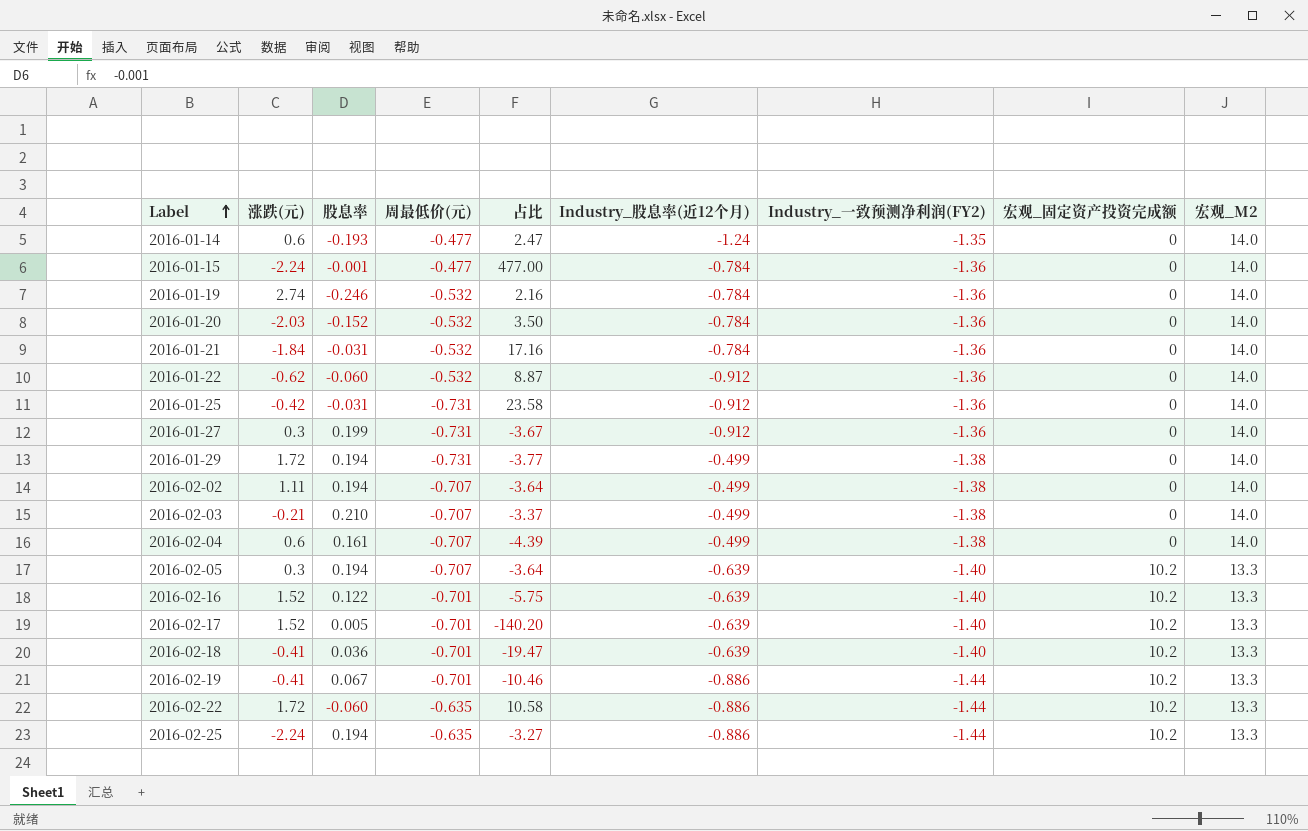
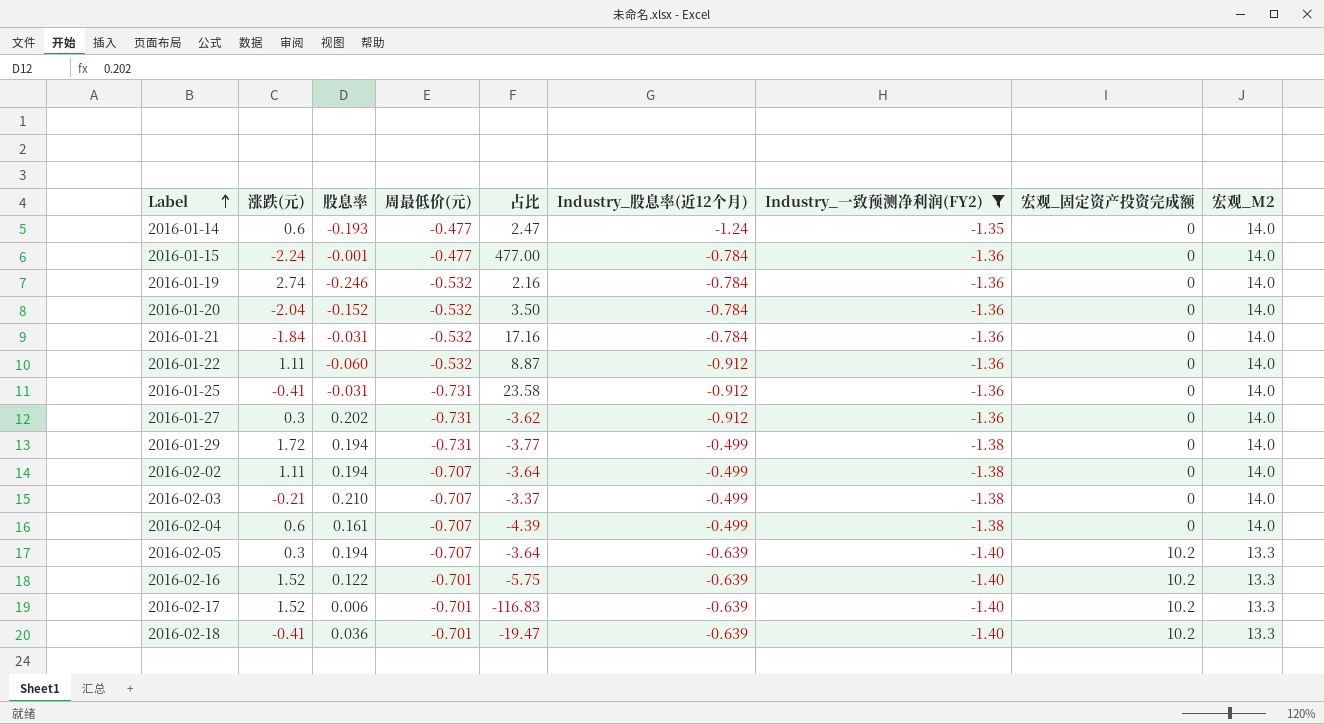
filter: none -> Industry_一致预测净利润(FY2) != -1.44
2016-01-20 | 涨跌(元): -2.03 -> -2.04
2016-01-22 | 涨跌(元): -0.62 -> 1.11
2016-01-25 | 涨跌(元): -0.42 -> -0.41
2016-01-27 | 股息率: 0.199 -> 0.202
2016-01-27 | 占比: -3.67 -> -3.62
2016-02-17 | 股息率: 0.005 -> 0.006
2016-02-17 | 占比: -140.20 -> -116.83

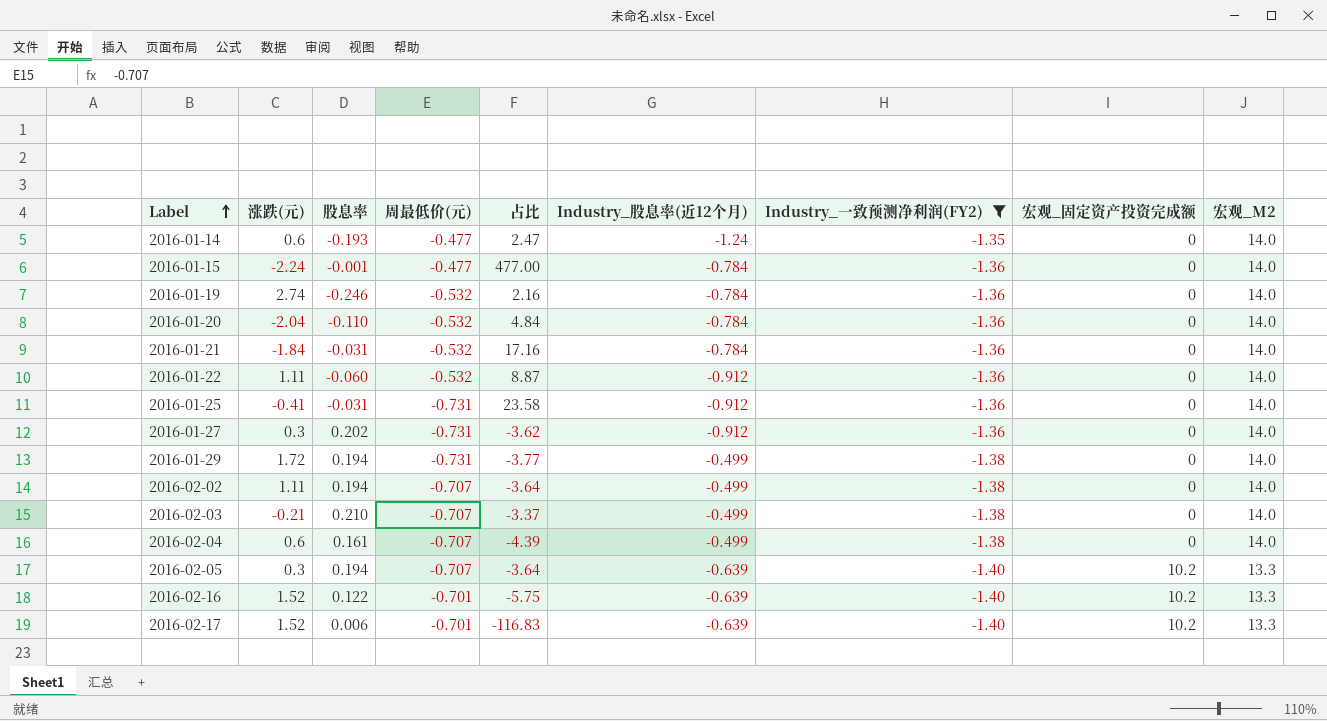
row 2016-02-18: -0.41 | 0.036 | -0.701 | -19.47 | -0.639 | -1.40 | 10.2 | 13.3 -> none
2016-01-20 | 股息率: -0.152 -> -0.110
2016-01-20 | 占比: 3.50 -> 4.84

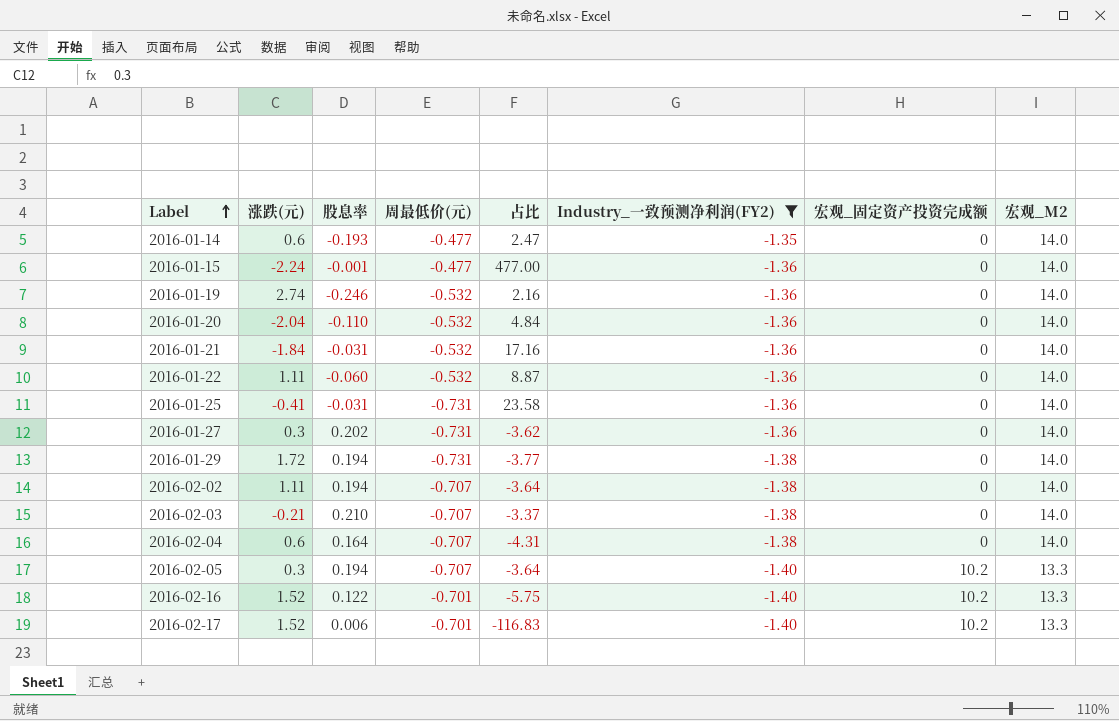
column Industry_股息率(近12个月) | position: 6 -> none
2016-02-04 | 股息率: 0.161 -> 0.164
2016-02-04 | 占比: -4.39 -> -4.31

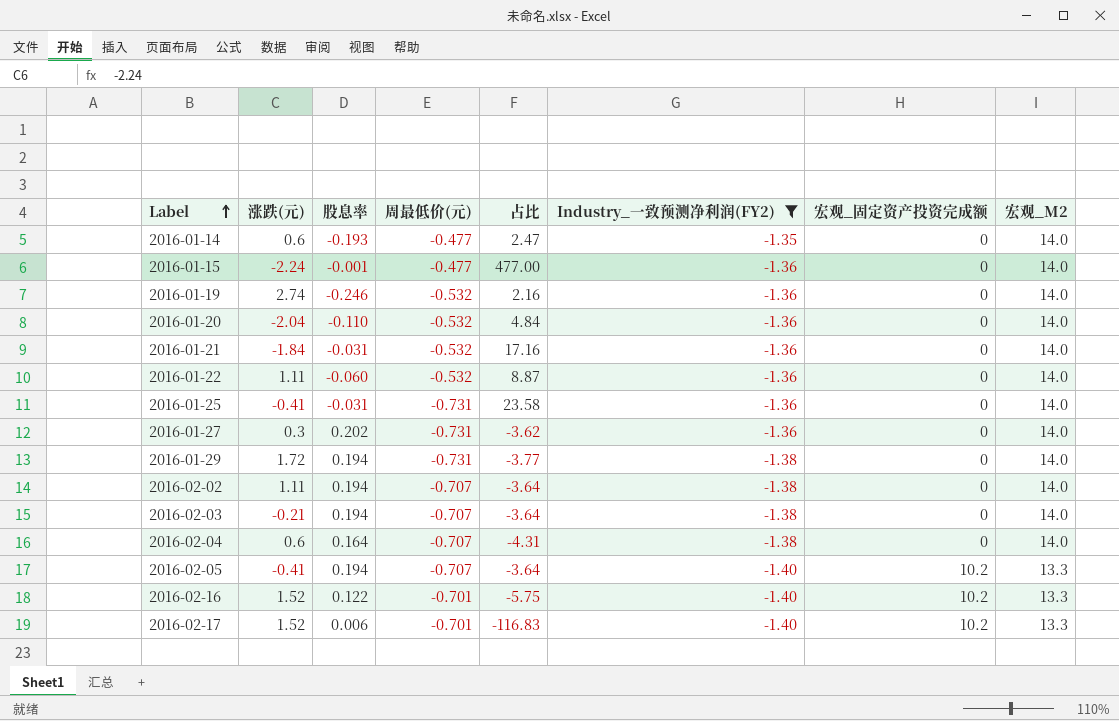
2016-02-03 | 股息率: 0.210 -> 0.194
2016-02-03 | 占比: -3.37 -> -3.64
2016-02-05 | 涨跌(元): 0.3 -> -0.41

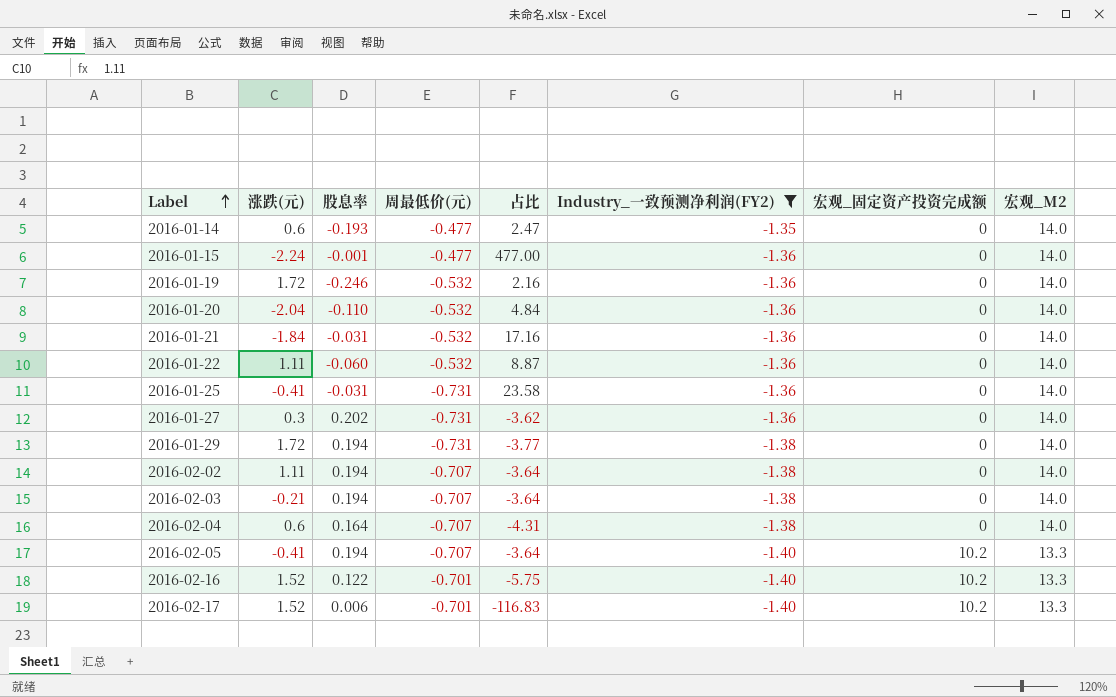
2016-01-19 | 涨跌(元): 2.74 -> 1.72

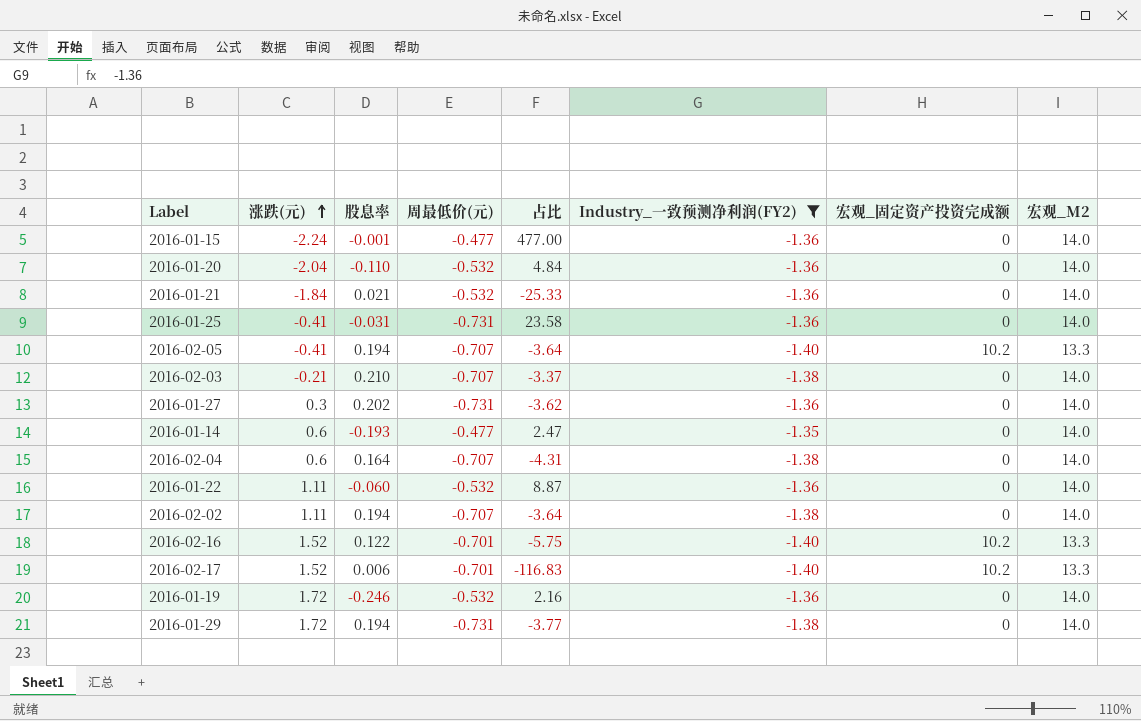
row order: Label ascending -> 涨跌(元) ascending
2016-01-21 | 股息率: -0.031 -> 0.021
2016-01-21 | 占比: 17.16 -> -25.33
2016-02-03 | 股息率: 0.194 -> 0.210
2016-02-03 | 占比: -3.64 -> -3.37

